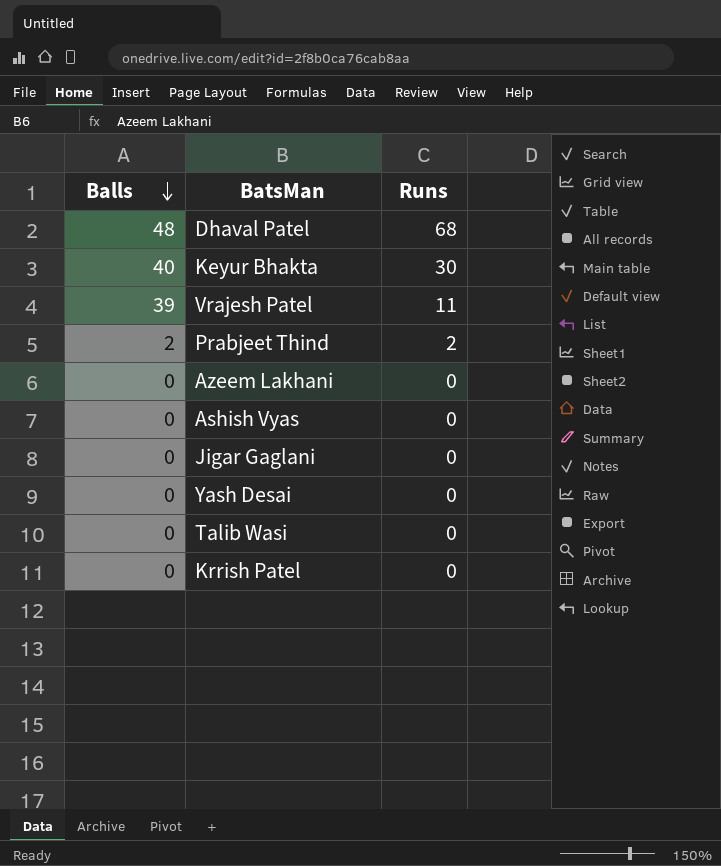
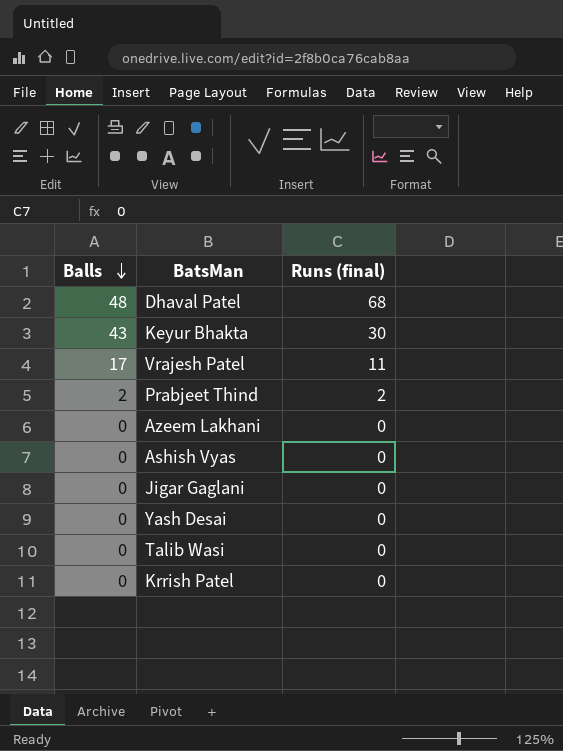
column name: Runs -> Runs (final)
Keyur Bhakta | Balls: 40 -> 43
Vrajesh Patel | Balls: 39 -> 17

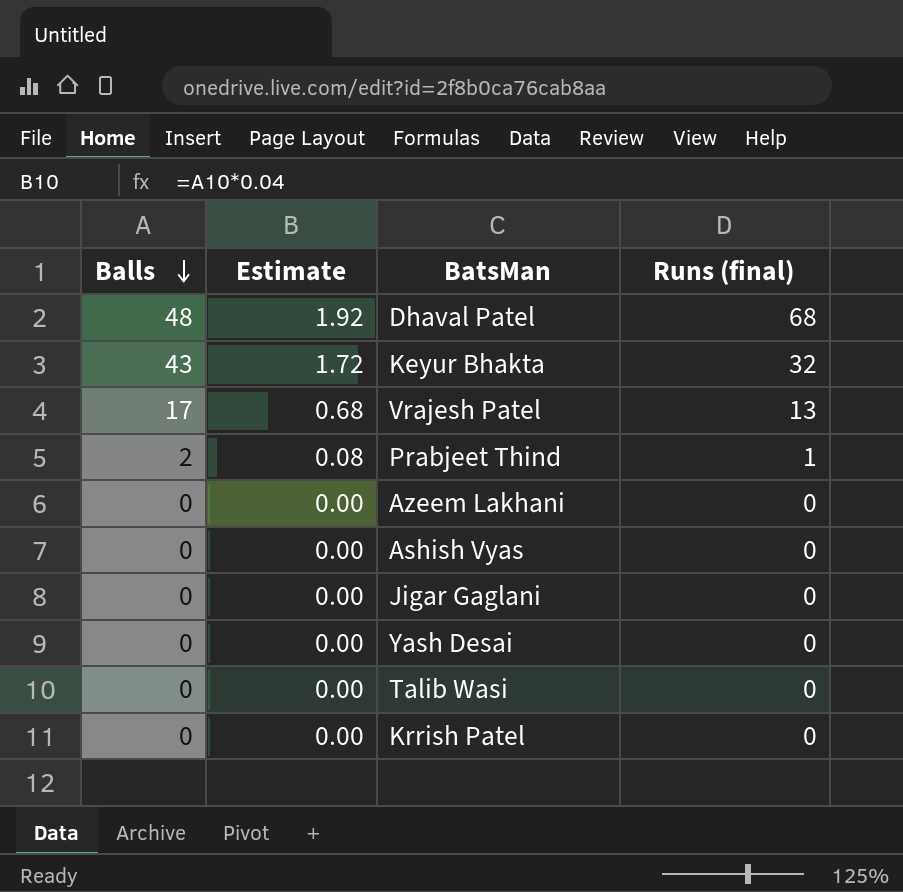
column Estimate | formula: none -> [Balls] * 0.04
Keyur Bhakta | Runs (final): 30 -> 32
Vrajesh Patel | Runs (final): 11 -> 13
Prabjeet Thind | Runs (final): 2 -> 1

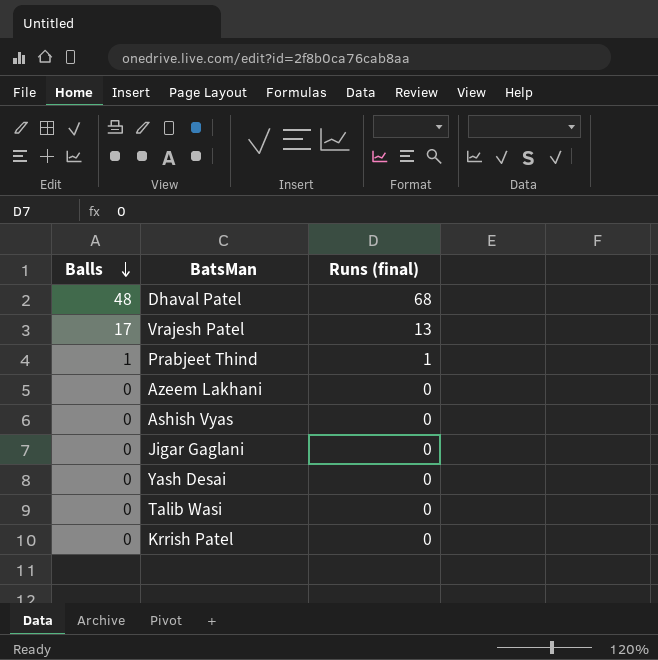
column Estimate | formula: [Balls] * 0.04 -> none
row Keyur Bhakta: 43 | 1.72 | 32 -> none
Prabjeet Thind | Balls: 2 -> 1

